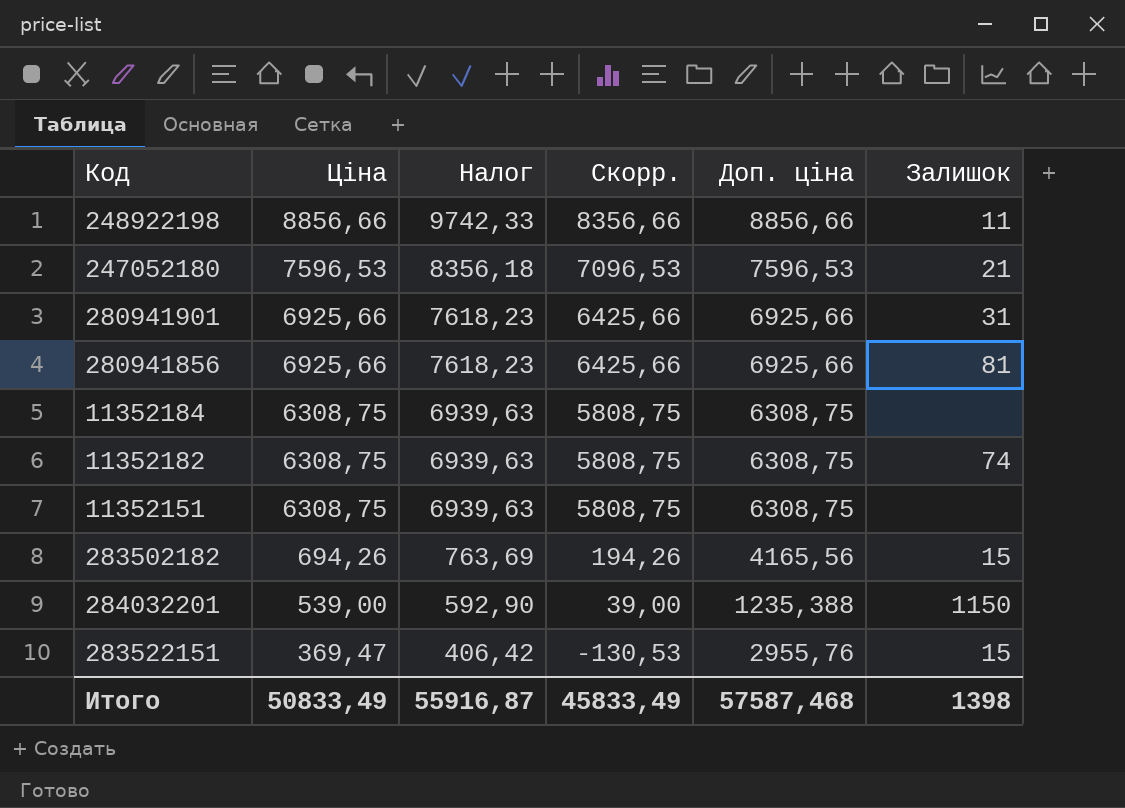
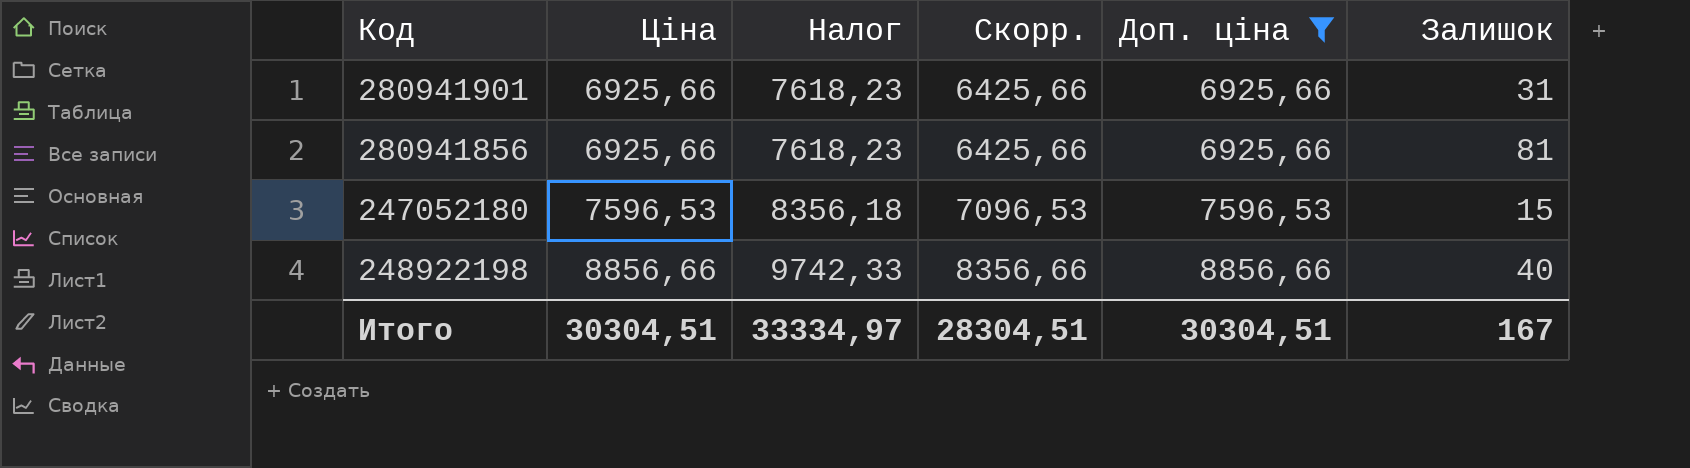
filter: none -> Доп. ціна >= 6925,66
row order: Ціна descending -> Ціна ascending
247052180 | Залишок: 21 -> 15
248922198 | Залишок: 11 -> 40
Итого | Ціна: 50833,49 -> 30304,51
Итого | Налог: 55916,87 -> 33334,97
Итого | Скорр.: 45833,49 -> 28304,51
Итого | Доп. ціна: 57587,468 -> 30304,51
Итого | Залишок: 1398 -> 167

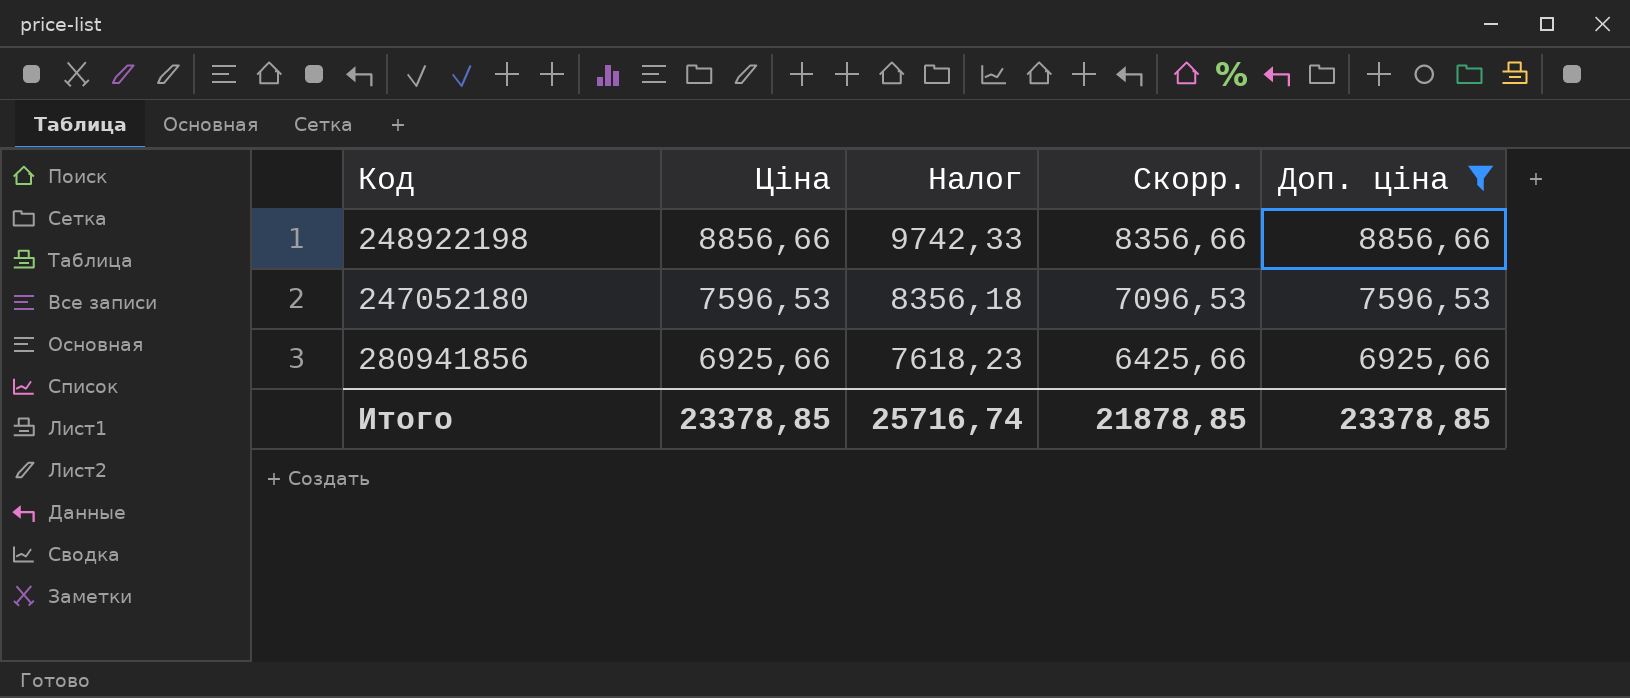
row order: Ціна ascending -> Ціна descending
column Залишок | position: 6 -> none
row 280941901: 6925,66 | 7618,23 | 6425,66 | 6925,66 | 31 -> none
Итого | Ціна: 30304,51 -> 23378,85
Итого | Налог: 33334,97 -> 25716,74
Итого | Скорр.: 28304,51 -> 21878,85
Итого | Доп. ціна: 30304,51 -> 23378,85

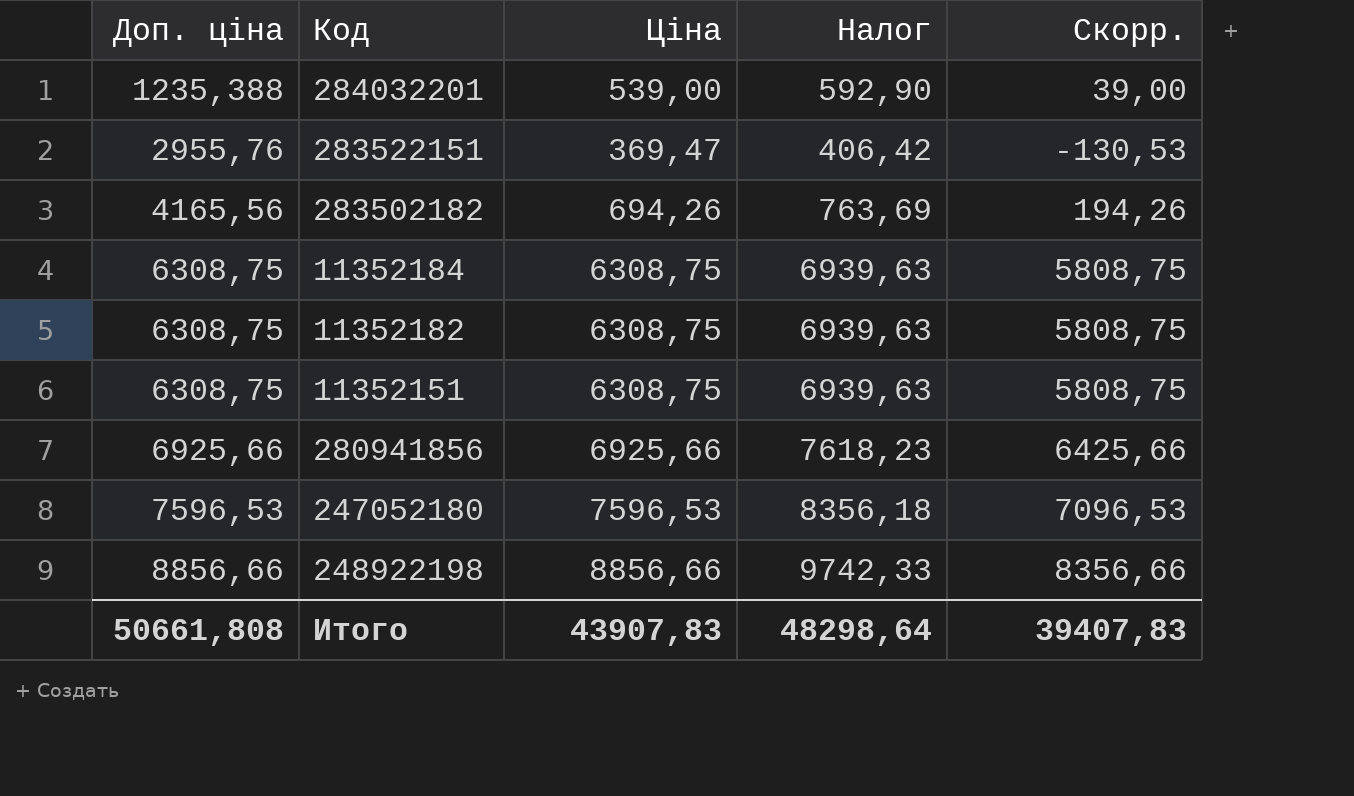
filter: Доп. ціна >= 6925,66 -> none
row order: Ціна descending -> Доп. ціна ascending
column Доп. ціна | position: 5 -> 1
Итого | Доп. ціна: 23378,85 -> 50661,808
Итого | Ціна: 23378,85 -> 43907,83
Итого | Налог: 25716,74 -> 48298,64
Итого | Скорр.: 21878,85 -> 39407,83

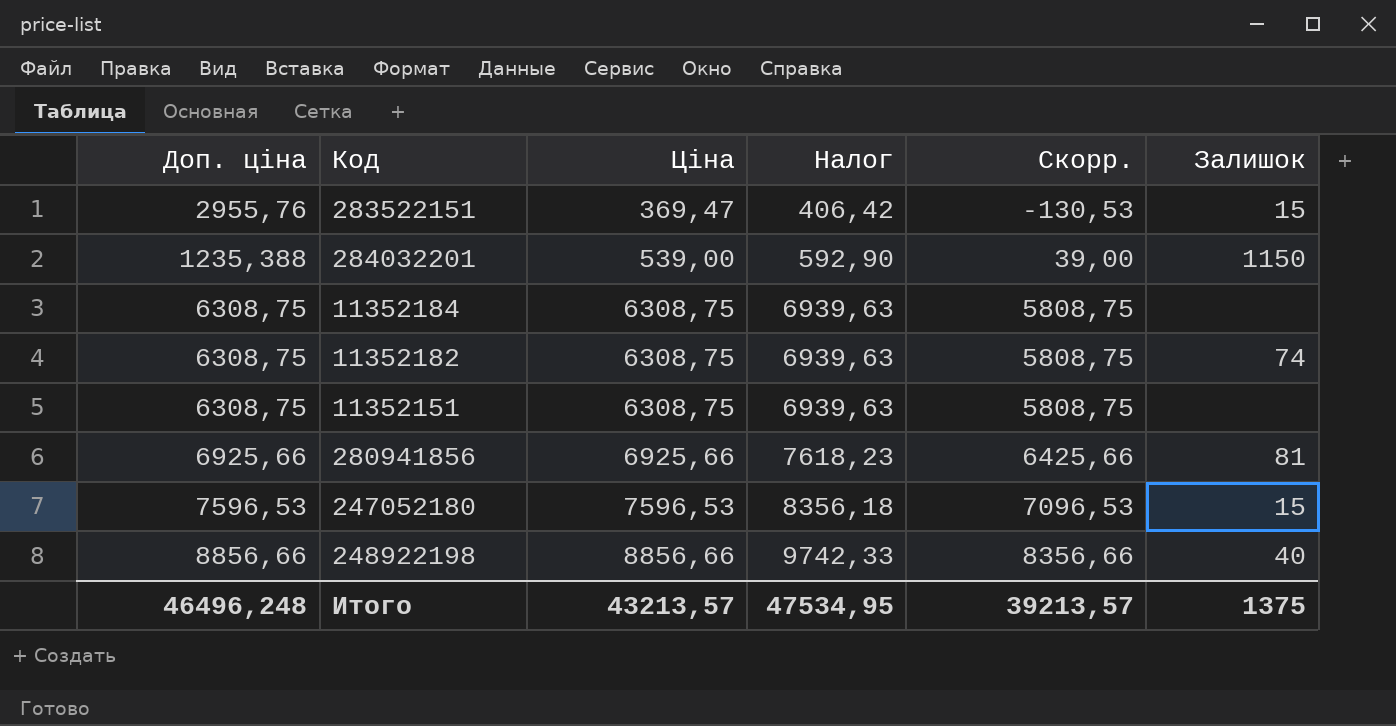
row order: Доп. ціна ascending -> Ціна ascending
column Залишок | position: none -> 6
row 283502182: 4165,56 | 694,26 | 763,69 | 194,26 -> none
Итого | Доп. ціна: 50661,808 -> 46496,248
Итого | Ціна: 43907,83 -> 43213,57
Итого | Налог: 48298,64 -> 47534,95
Итого | Скорр.: 39407,83 -> 39213,57

